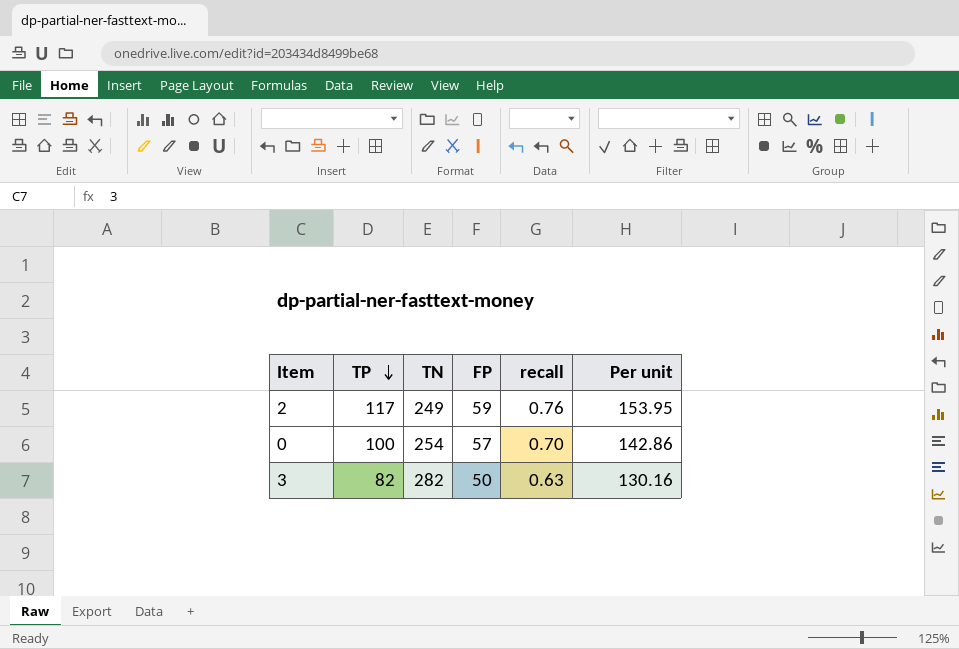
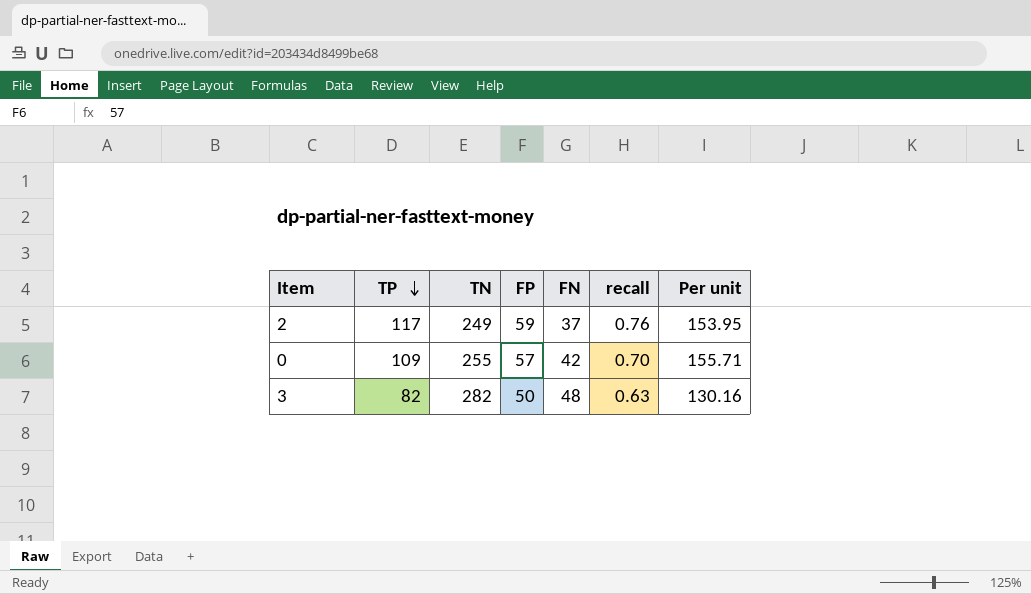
column FN | position: none -> 5
0 | TP: 100 -> 109
0 | TN: 254 -> 255
0 | Per unit: 142.86 -> 155.71

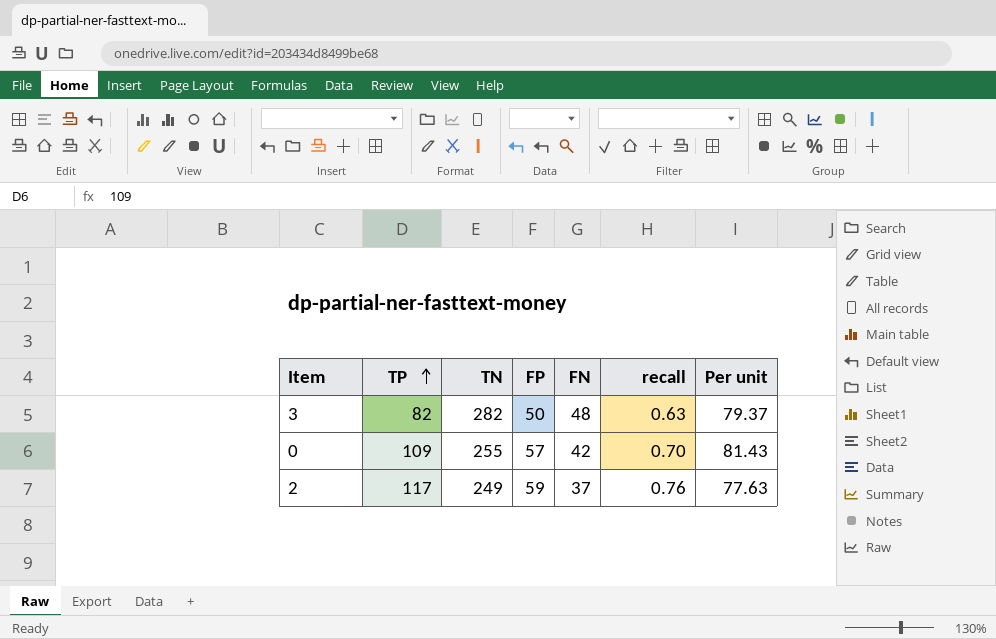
row order: TP descending -> TP ascending
column Per unit | formula: [TP] / [recall] -> [FP] / [recall]

